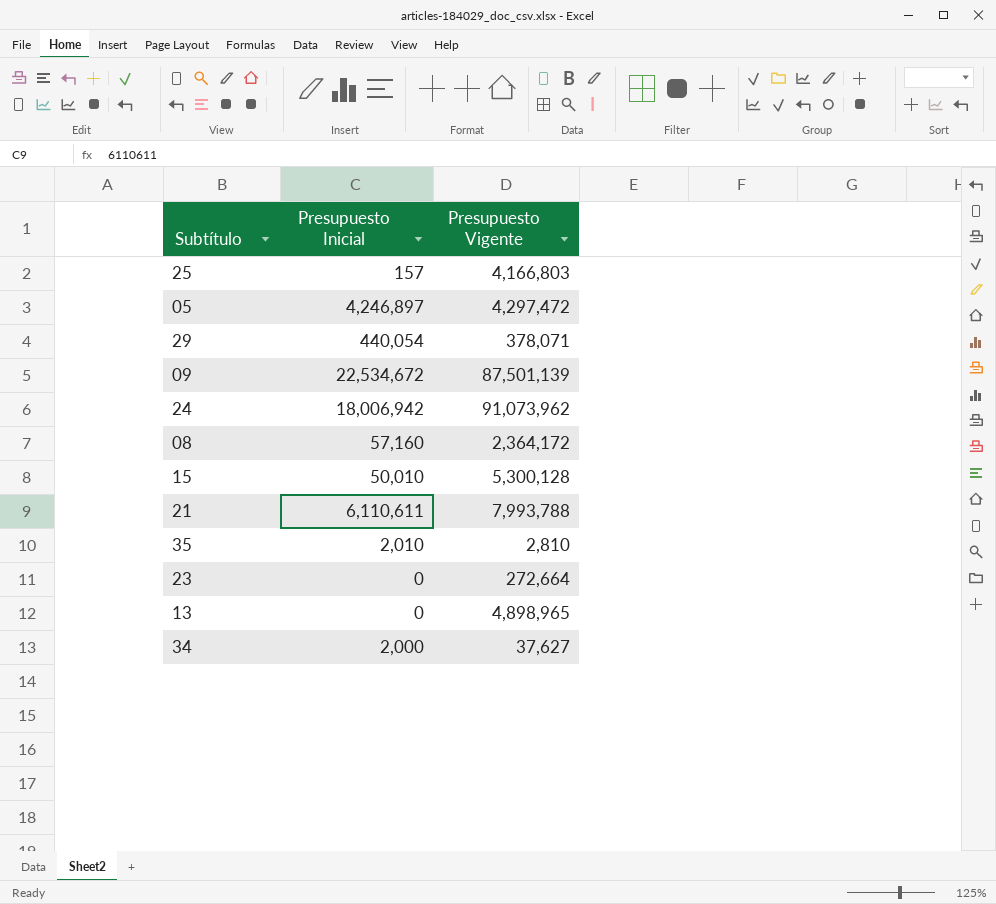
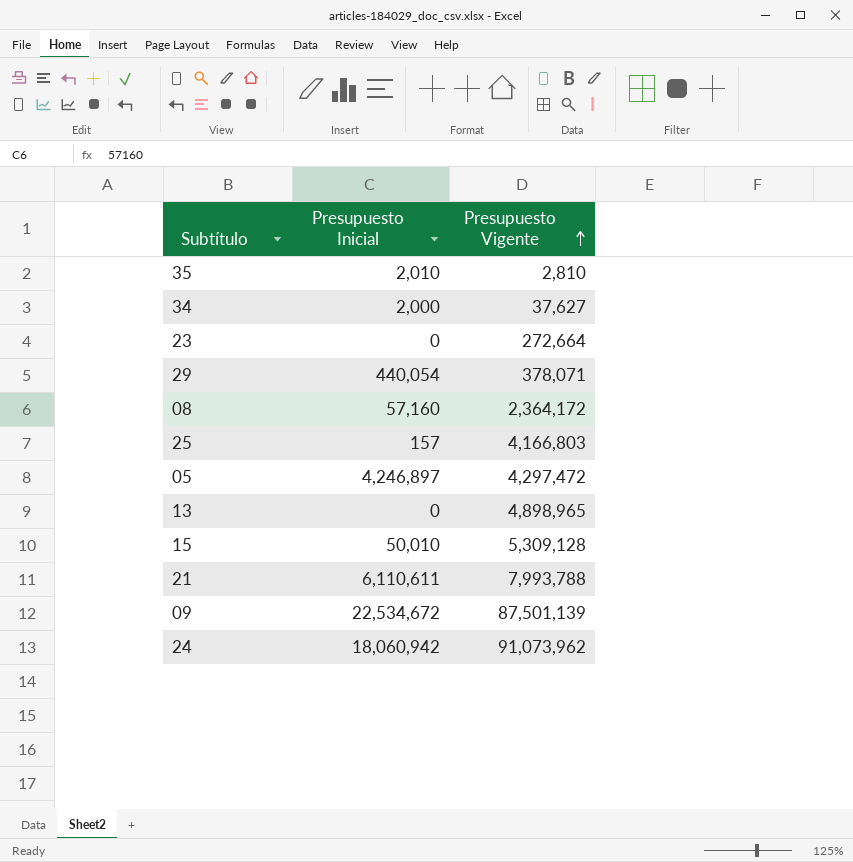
row order: none -> Presupuesto Vigente ascending
15 | Presupuesto Vigente: 5,300,128 -> 5,309,128
24 | Presupuesto Inicial: 18,006,942 -> 18,060,942

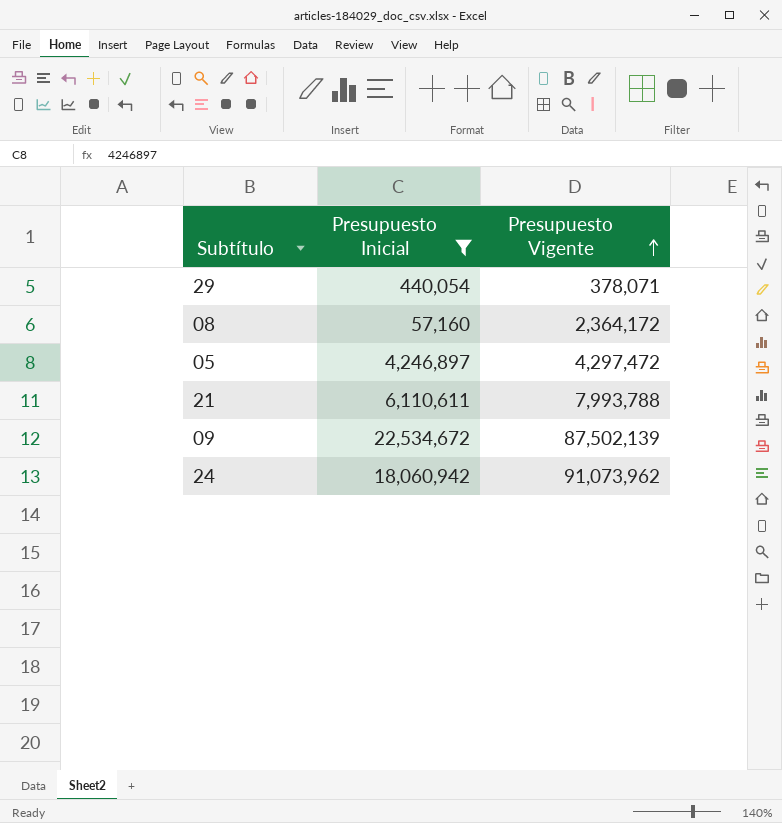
filter: none -> Presupuesto Inicial >= 57,160
09 | Presupuesto Vigente: 87,501,139 -> 87,502,139

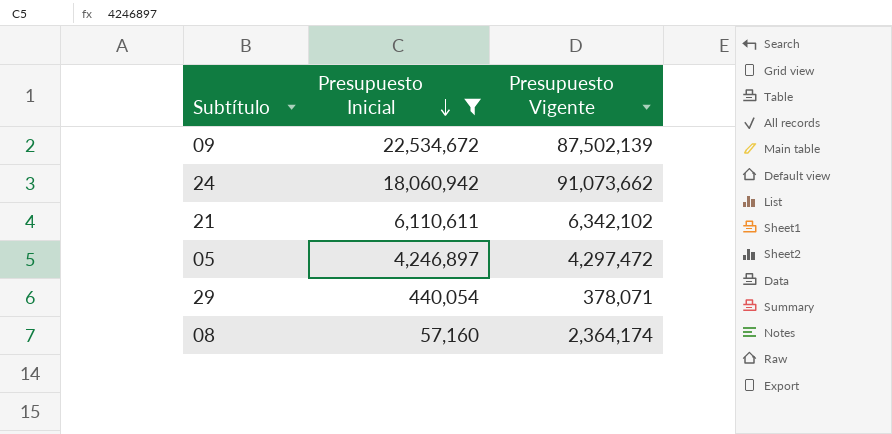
row order: Presupuesto Vigente ascending -> Presupuesto Inicial descending
24 | Presupuesto Vigente: 91,073,962 -> 91,073,662
21 | Presupuesto Vigente: 7,993,788 -> 6,342,102
08 | Presupuesto Vigente: 2,364,172 -> 2,364,174

